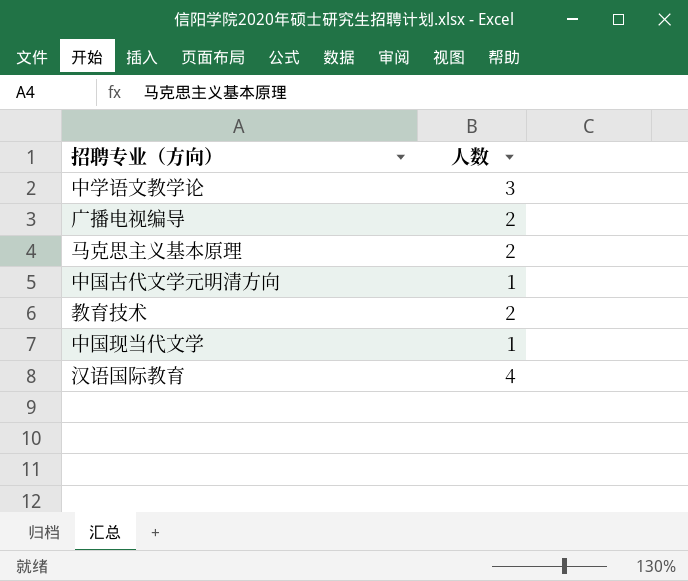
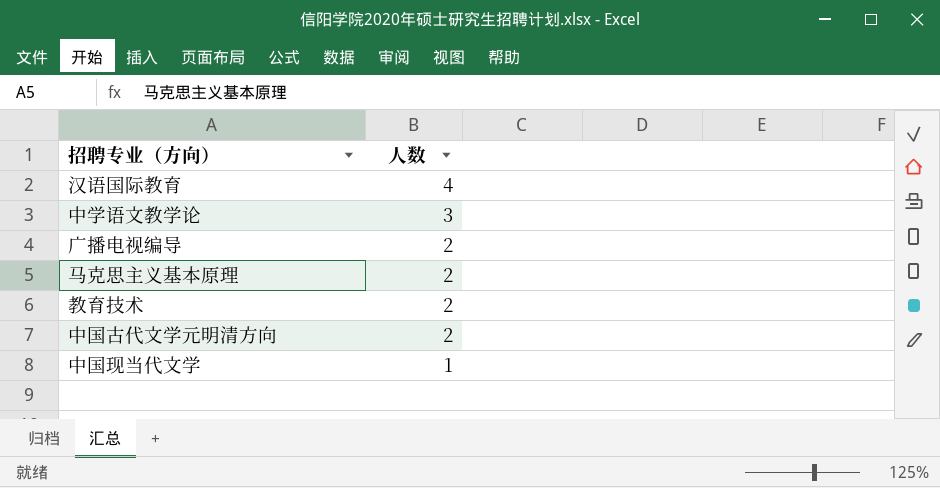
row order: none -> 人数 descending
中国古代文学元明清方向 | 人数: 1 -> 2

